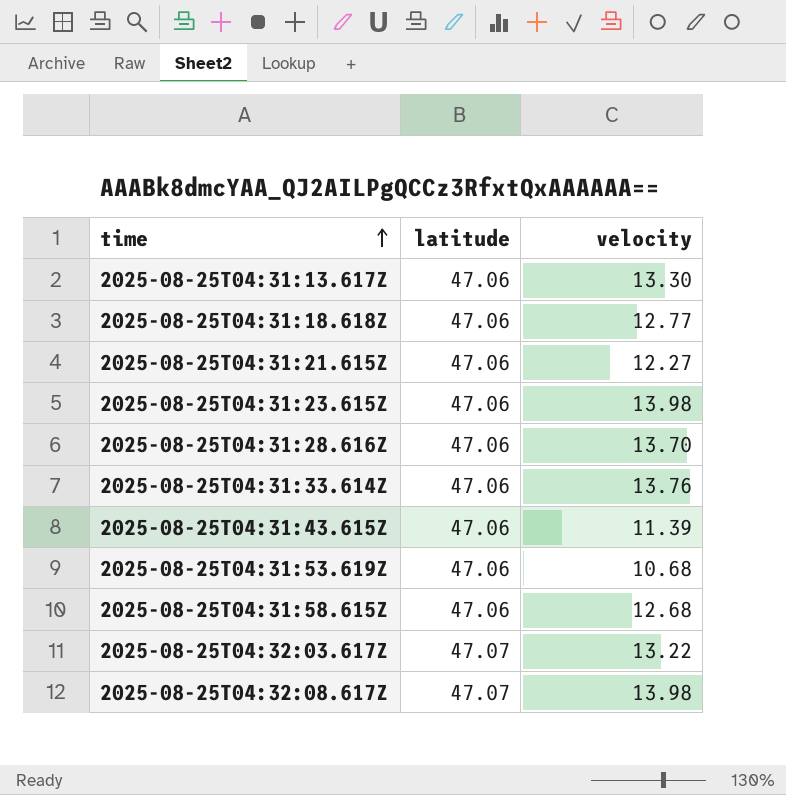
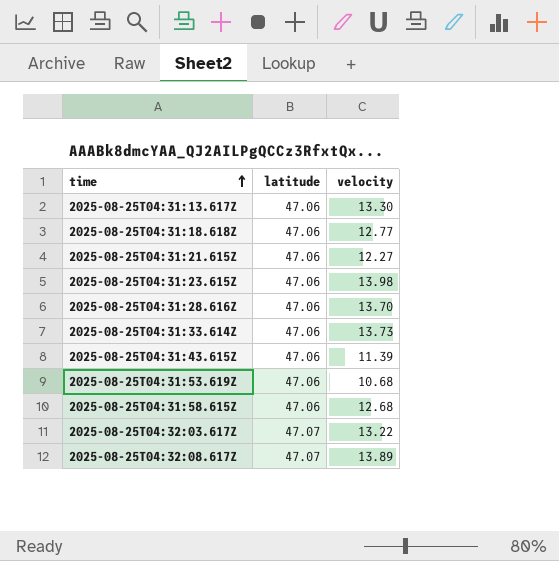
2025-08-25T04:31:33.614Z | velocity: 13.76 -> 13.73
2025-08-25T04:32:08.617Z | velocity: 13.98 -> 13.89

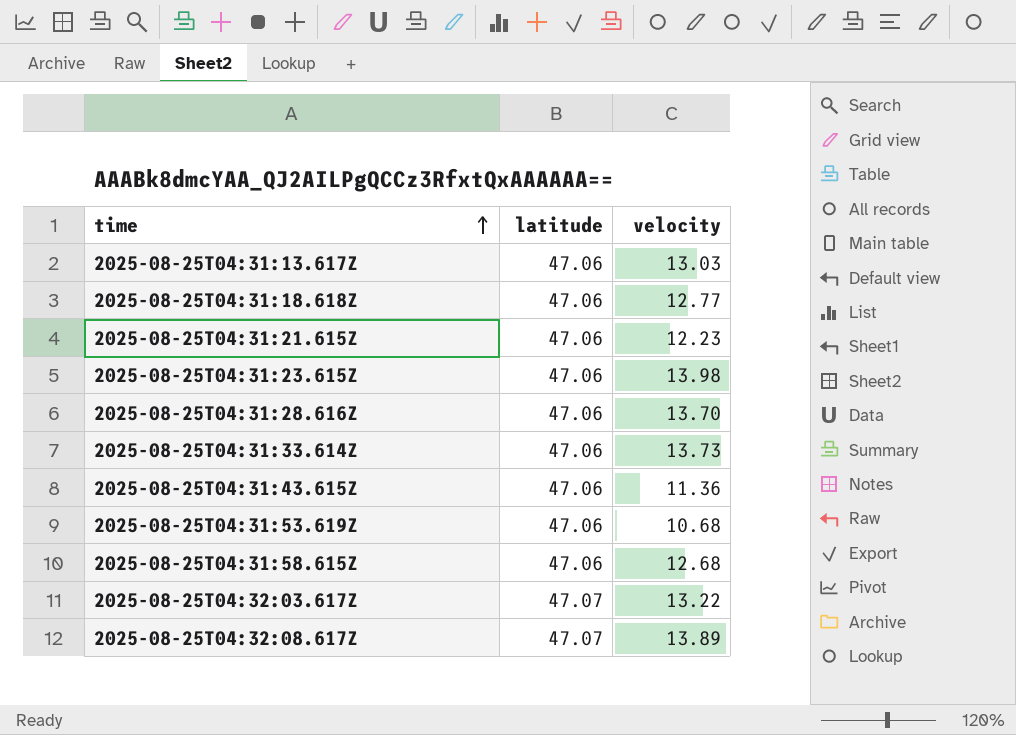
2025-08-25T04:31:13.617Z | velocity: 13.30 -> 13.03
2025-08-25T04:31:21.615Z | velocity: 12.27 -> 12.23
2025-08-25T04:31:43.615Z | velocity: 11.39 -> 11.36

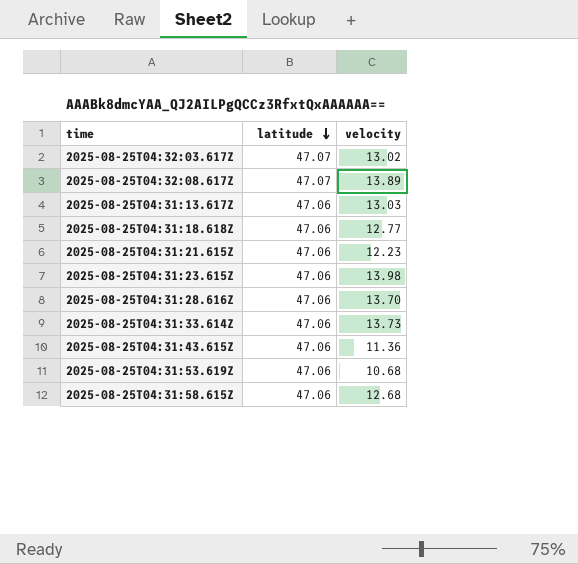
row order: time ascending -> latitude descending
2025-08-25T04:32:03.617Z | velocity: 13.22 -> 13.02

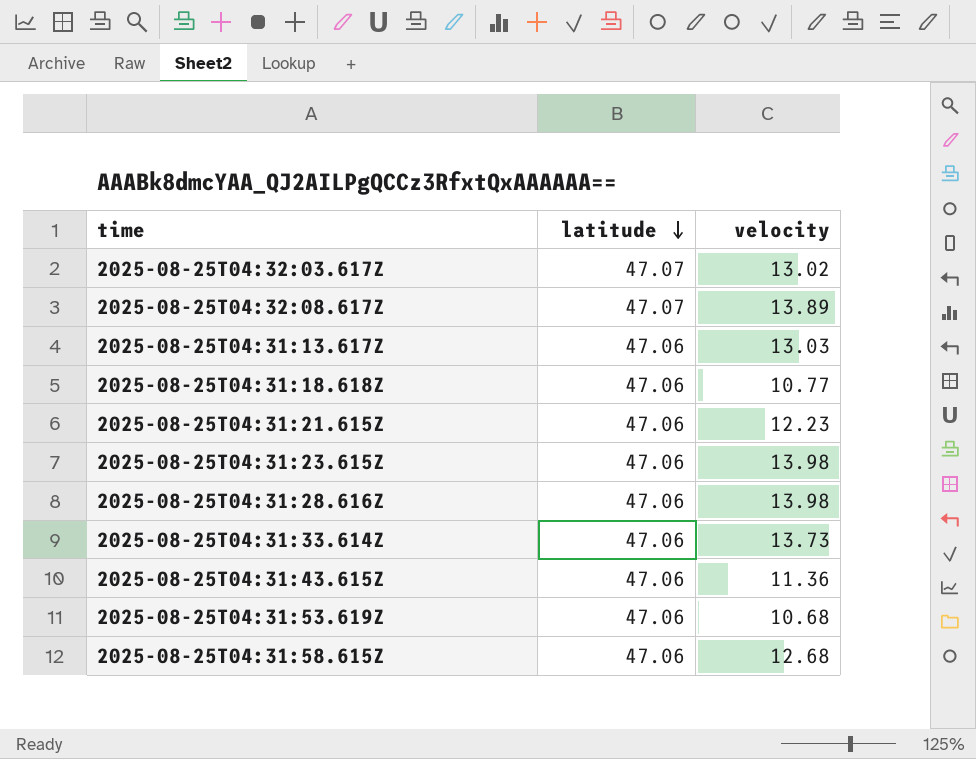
2025-08-25T04:31:18.618Z | velocity: 12.77 -> 10.77
2025-08-25T04:31:28.616Z | velocity: 13.70 -> 13.98

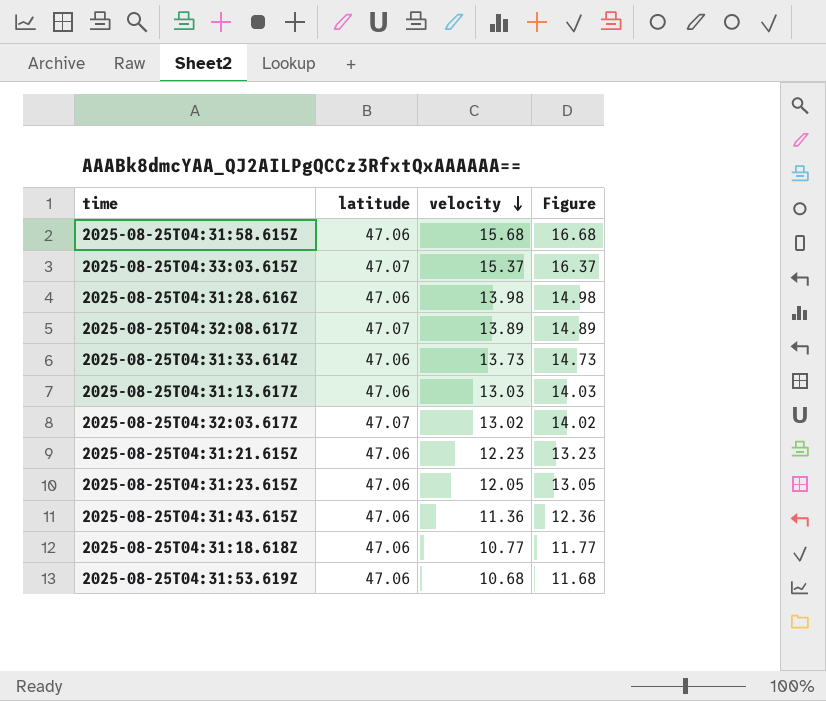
row order: latitude descending -> velocity descending
column Figure | formula: none -> [velocity] + 1
2025-08-25T04:31:58.615Z | velocity: 12.68 -> 15.68
row 2025-08-25T04:33:03.615Z: none -> 47.07 | 15.37 | 16.37
2025-08-25T04:31:23.615Z | velocity: 13.98 -> 12.05

